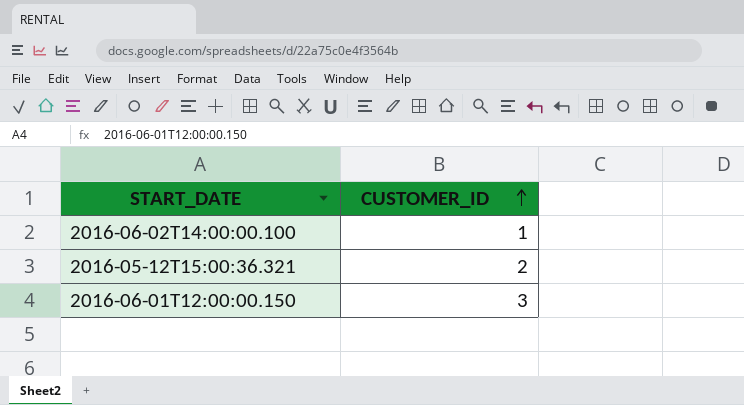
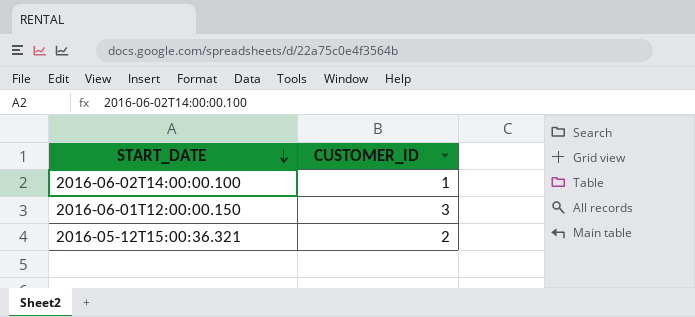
row order: CUSTOMER_ID ascending -> START_DATE descending

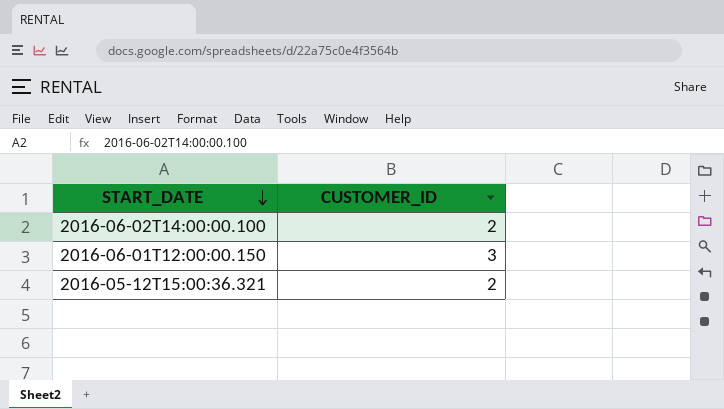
2016-06-02T14:00:00.100 | CUSTOMER_ID: 1 -> 2

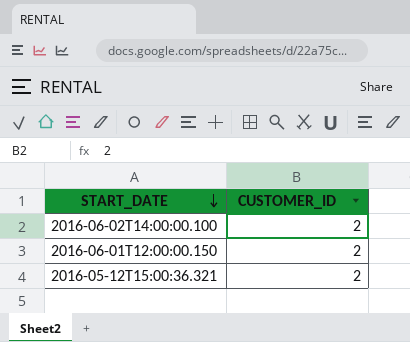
2016-06-01T12:00:00.150 | CUSTOMER_ID: 3 -> 2

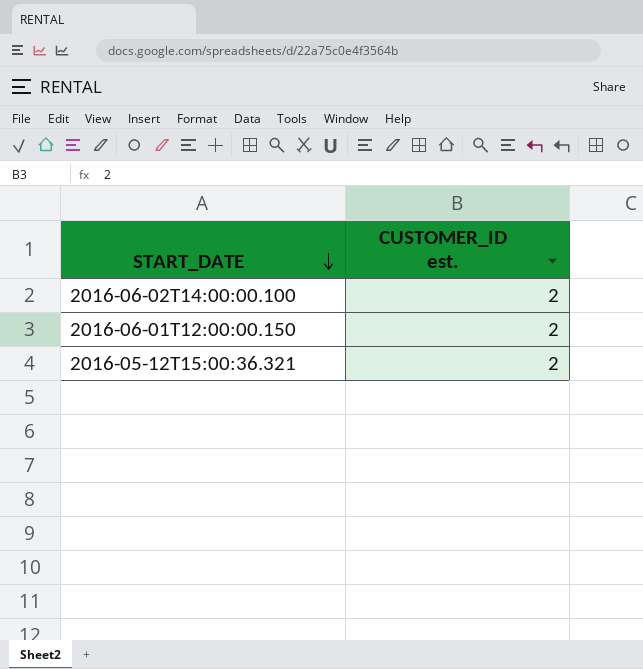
column name: CUSTOMER_ID -> CUSTOMER_ID est.

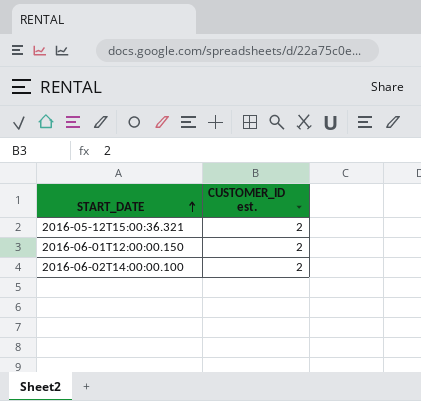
row order: START_DATE descending -> START_DATE ascending

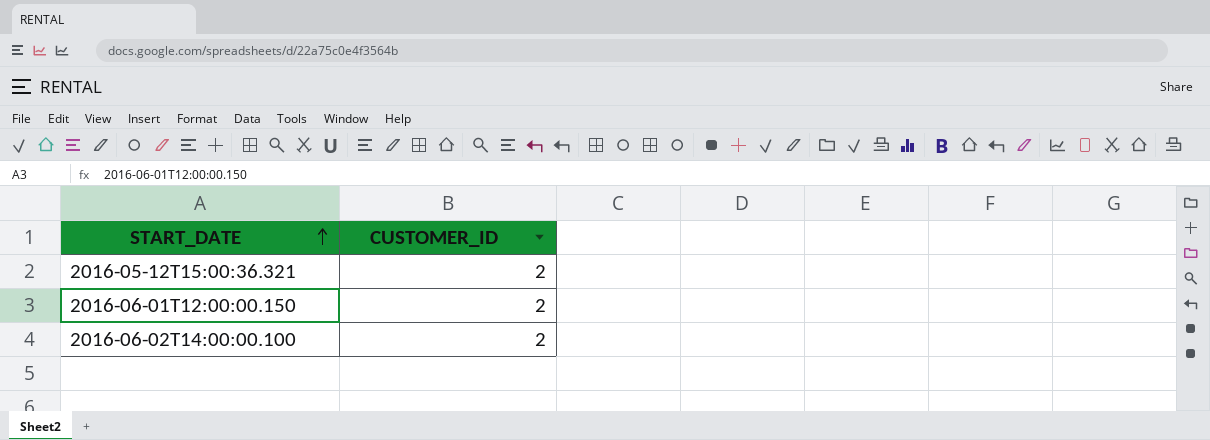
column name: CUSTOMER_ID est. -> CUSTOMER_ID

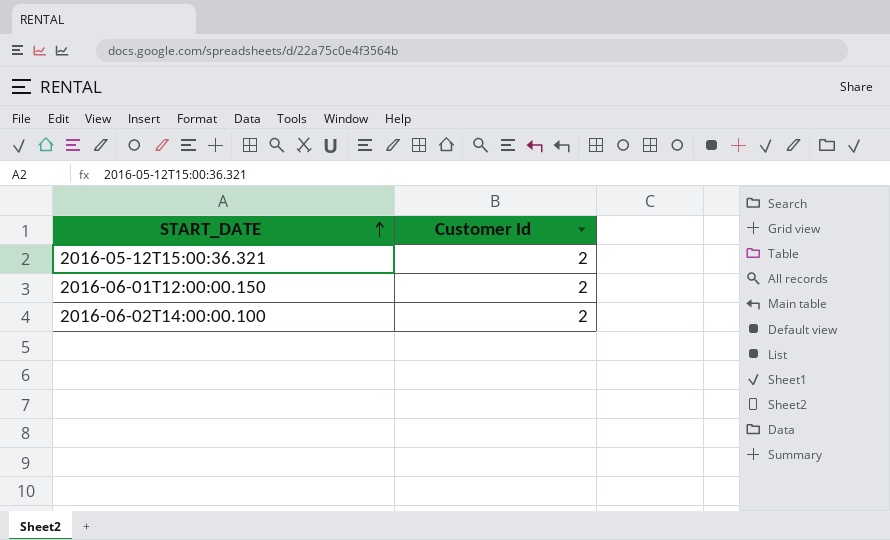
column name: CUSTOMER_ID -> Customer Id

